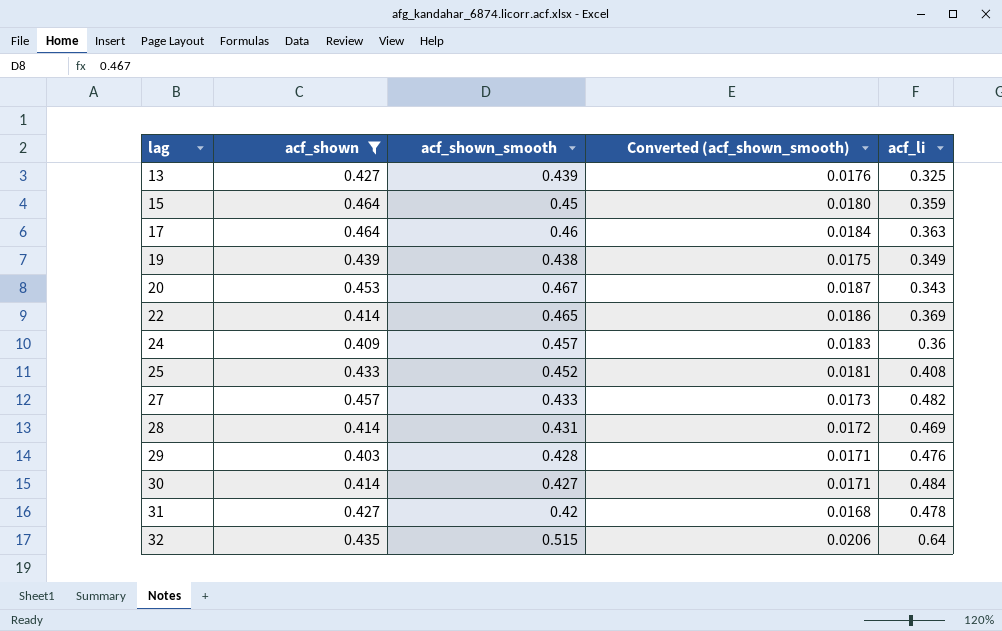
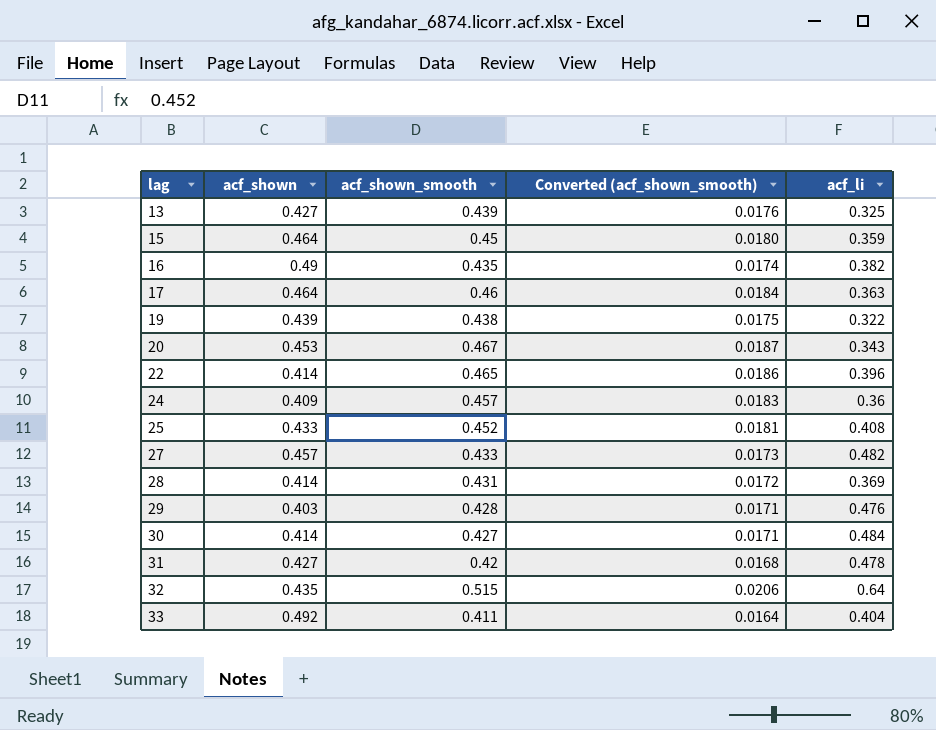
filter: acf_shown <= 0.464 -> none
19 | acf_li: 0.349 -> 0.322
22 | acf_li: 0.369 -> 0.396
28 | acf_li: 0.469 -> 0.369

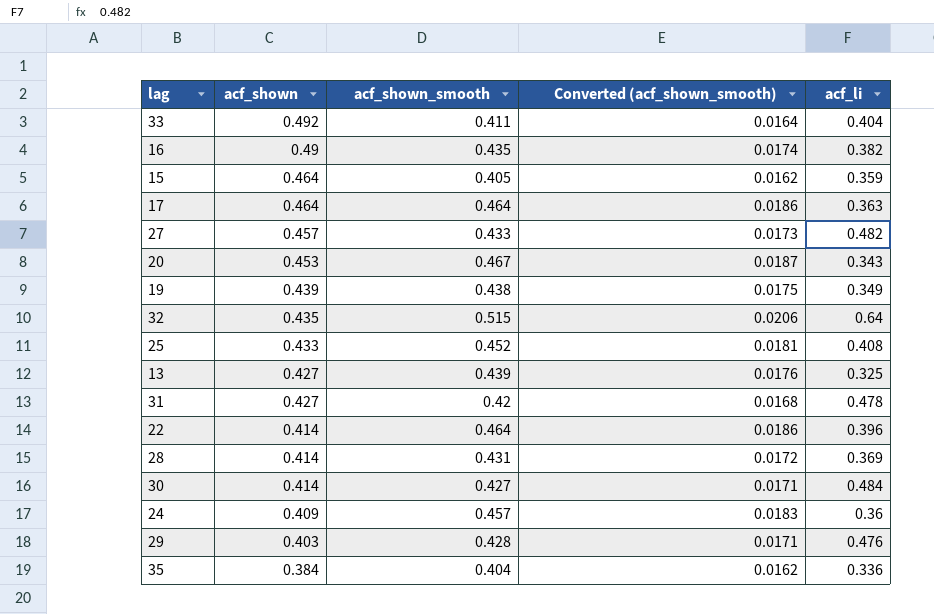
row order: lag ascending -> acf_shown descending
15 | acf_shown_smooth: 0.45 -> 0.405
15 | Converted (acf_shown_smooth): 0.0180 -> 0.0162
17 | acf_shown_smooth: 0.46 -> 0.464
17 | Converted (acf_shown_smooth): 0.0184 -> 0.0186
19 | acf_li: 0.322 -> 0.349
22 | acf_shown_smooth: 0.465 -> 0.464
row 35: none -> 0.384 | 0.404 | 0.0162 | 0.336

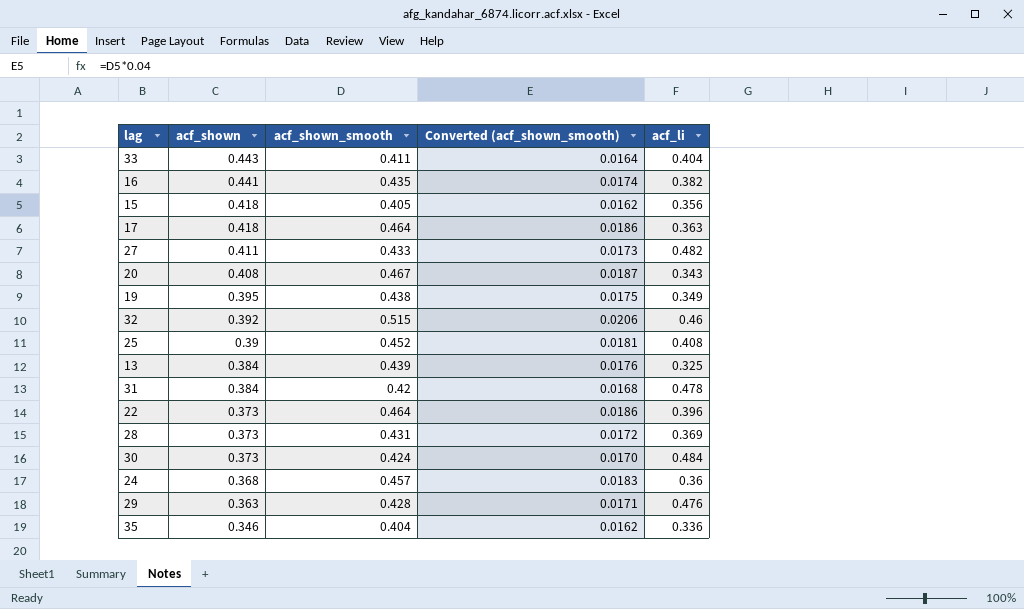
33 | acf_shown: 0.492 -> 0.443
16 | acf_shown: 0.49 -> 0.441
15 | acf_shown: 0.464 -> 0.418
15 | acf_li: 0.359 -> 0.356
17 | acf_shown: 0.464 -> 0.418
27 | acf_shown: 0.457 -> 0.411
20 | acf_shown: 0.453 -> 0.408
19 | acf_shown: 0.439 -> 0.395
32 | acf_shown: 0.435 -> 0.392
32 | acf_li: 0.64 -> 0.46
25 | acf_shown: 0.433 -> 0.39
13 | acf_shown: 0.427 -> 0.384
31 | acf_shown: 0.427 -> 0.384
22 | acf_shown: 0.414 -> 0.373
28 | acf_shown: 0.414 -> 0.373
30 | acf_shown: 0.414 -> 0.373
30 | acf_shown_smooth: 0.427 -> 0.424
30 | Converted (acf_shown_smooth): 0.0171 -> 0.0170
24 | acf_shown: 0.409 -> 0.368
29 | acf_shown: 0.403 -> 0.363
35 | acf_shown: 0.384 -> 0.346

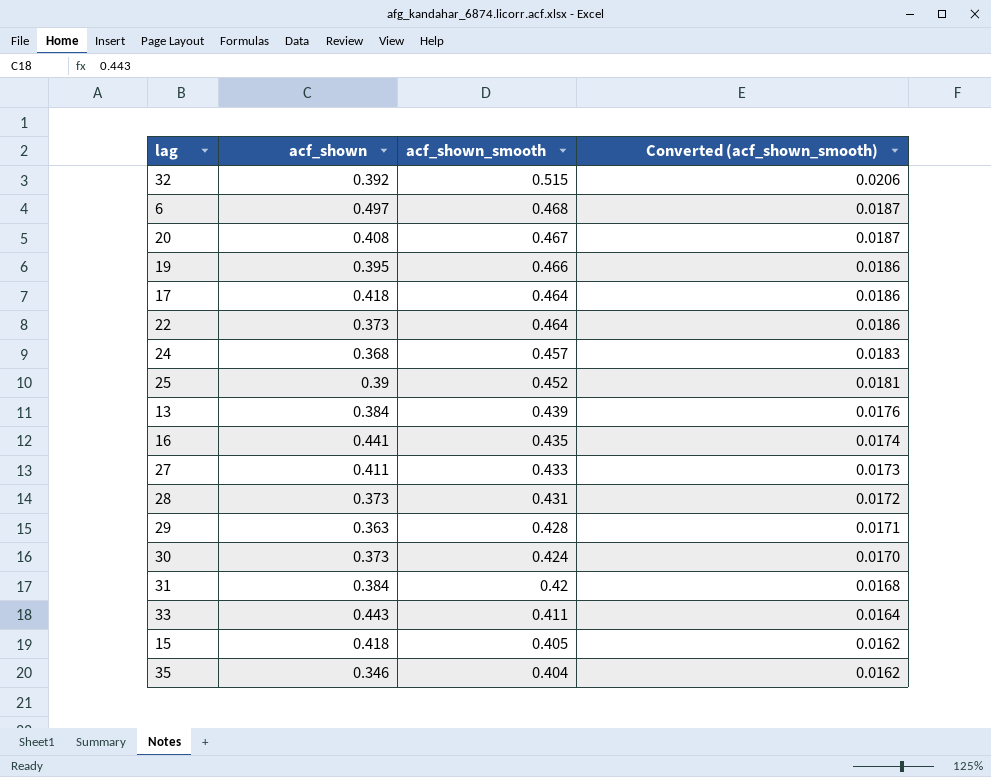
row order: acf_shown descending -> acf_shown_smooth descending
column acf_li | position: 5 -> none
row 6: none -> 0.497 | 0.468 | 0.0187
19 | acf_shown_smooth: 0.438 -> 0.466
19 | Converted (acf_shown_smooth): 0.0175 -> 0.0186

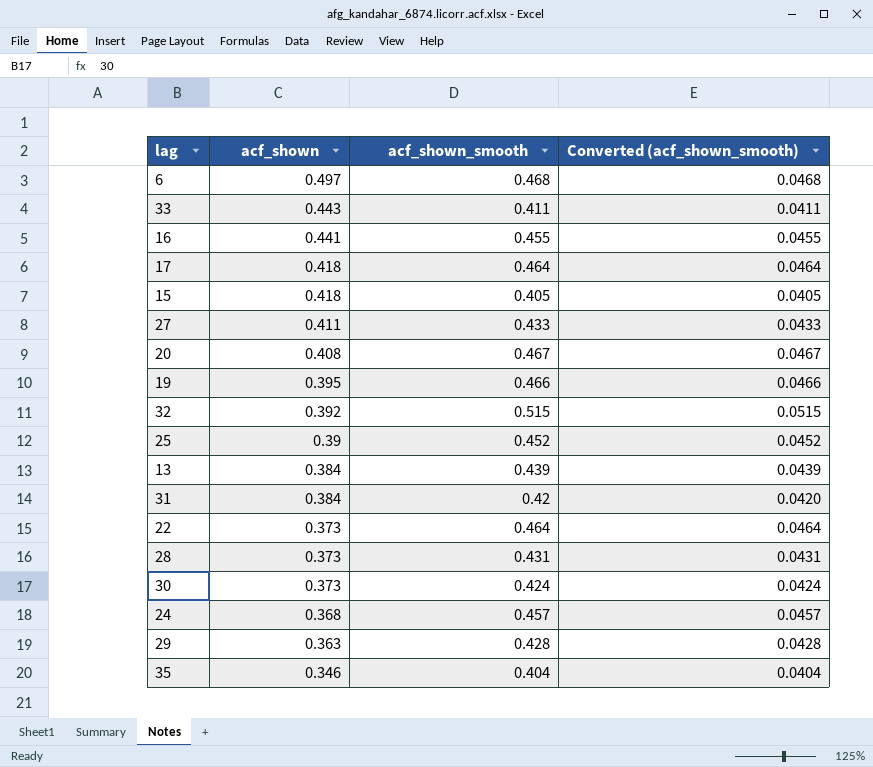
row order: acf_shown_smooth descending -> acf_shown descending
column Converted (acf_shown_smooth) | formula: [acf_shown_smooth] * 0.04 -> [acf_shown_smooth] * 0.1
16 | acf_shown_smooth: 0.435 -> 0.455

